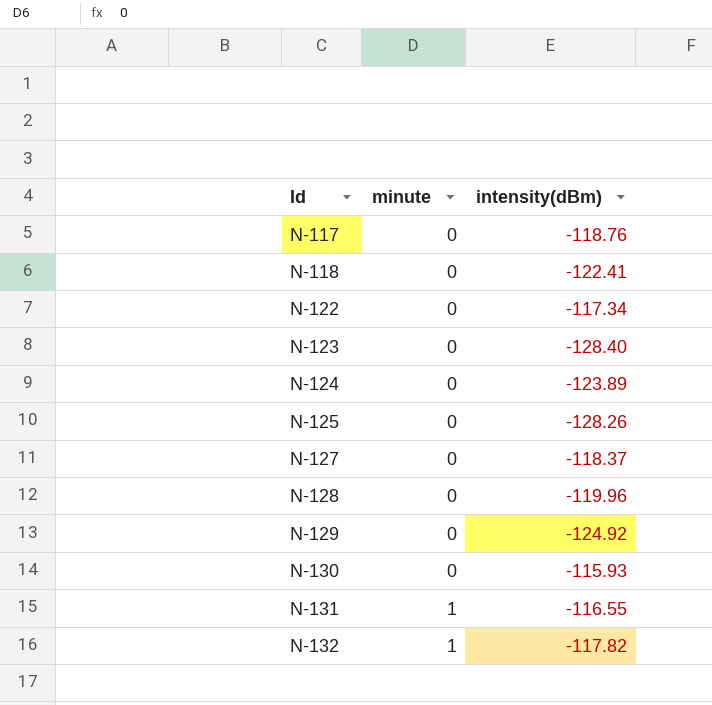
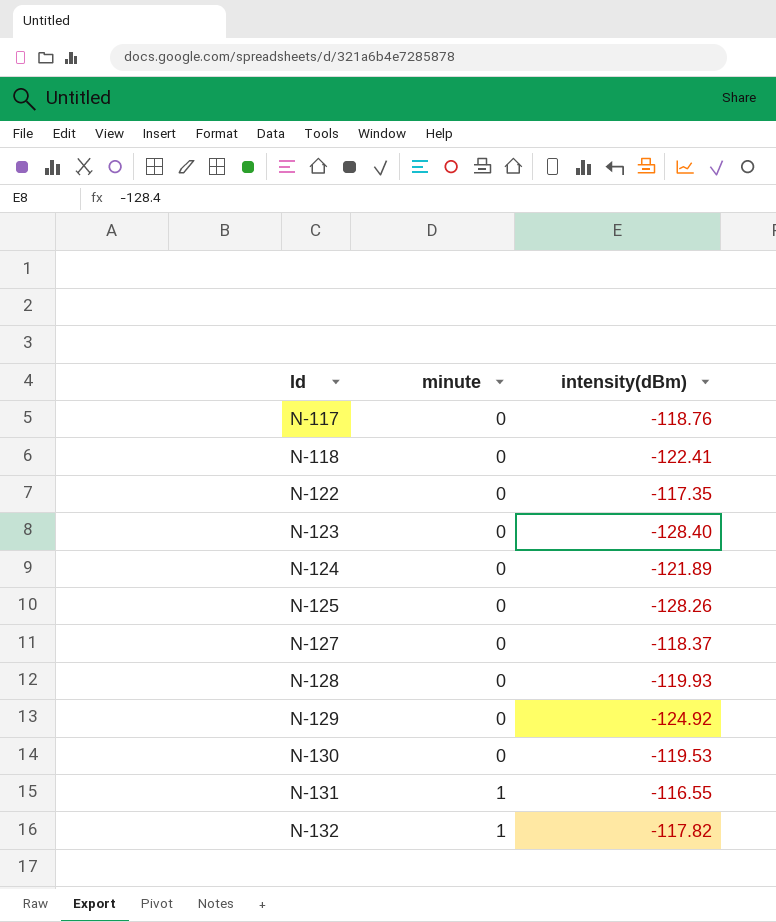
N-122 | intensity(dBm): -117.34 -> -117.35
N-124 | intensity(dBm): -123.89 -> -121.89
N-128 | intensity(dBm): -119.96 -> -119.93
N-130 | intensity(dBm): -115.93 -> -119.53

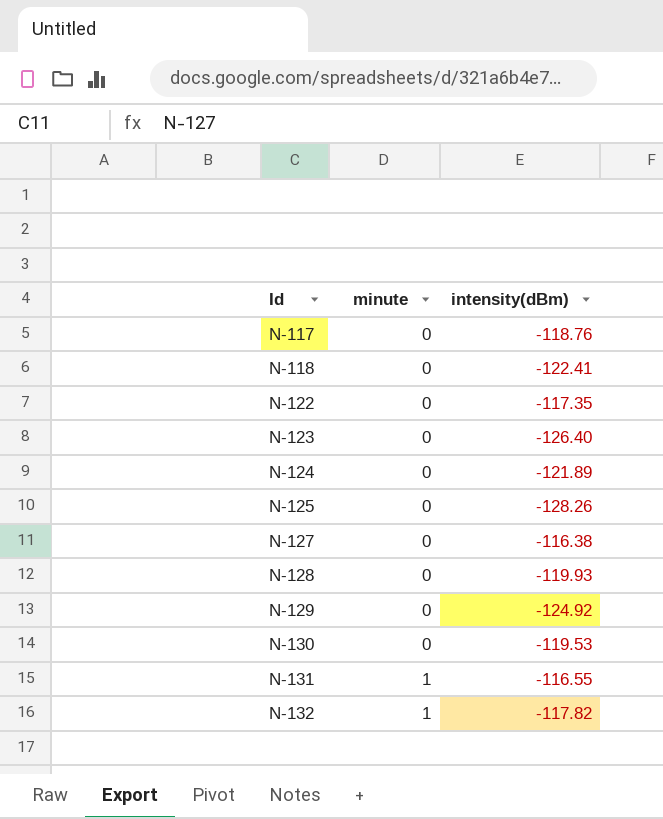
N-123 | intensity(dBm): -128.40 -> -126.40
N-127 | intensity(dBm): -118.37 -> -116.38

